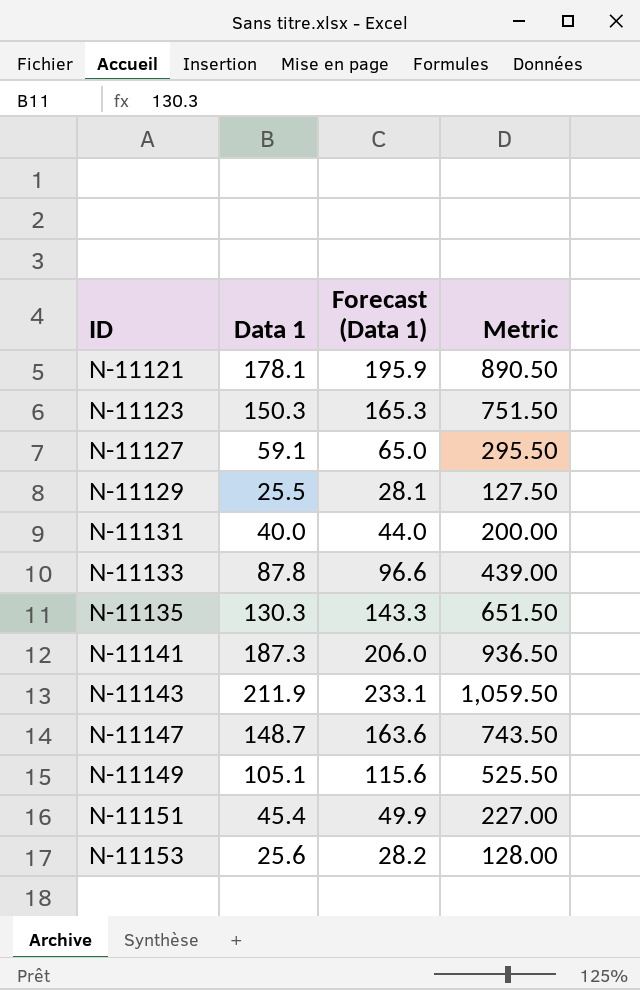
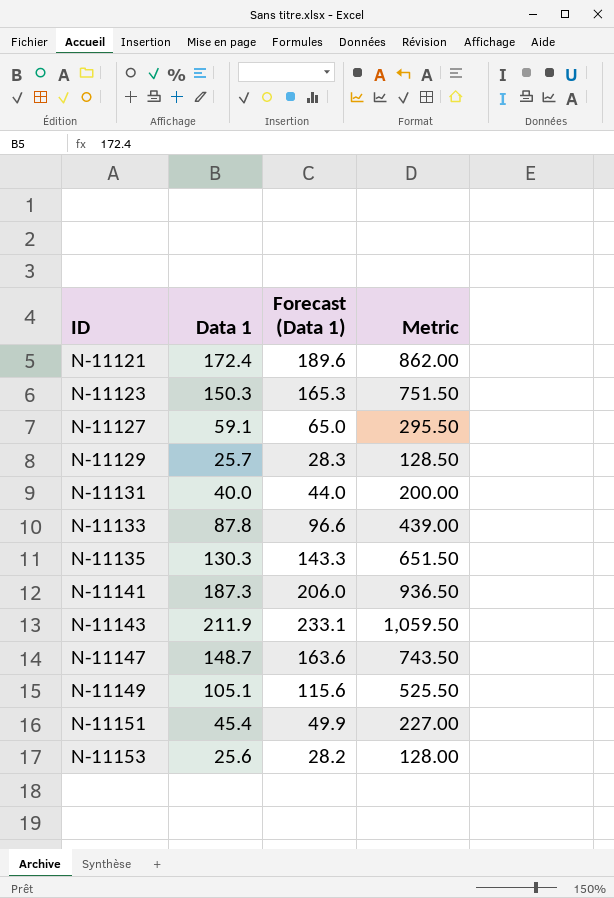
N-11121 | Data 1: 178.1 -> 172.4
N-11121 | Forecast (Data 1): 195.9 -> 189.6
N-11121 | Metric: 890.50 -> 862.00
N-11129 | Data 1: 25.5 -> 25.7
N-11129 | Forecast (Data 1): 28.1 -> 28.3
N-11129 | Metric: 127.50 -> 128.50

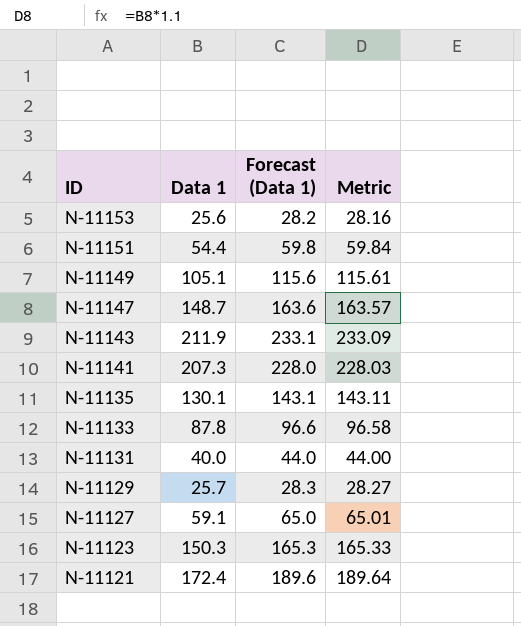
row order: ID ascending -> ID descending
column Metric | formula: [Data 1] * 5 -> [Data 1] * 1.1
N-11151 | Data 1: 45.4 -> 54.4
N-11151 | Forecast (Data 1): 49.9 -> 59.8
N-11141 | Data 1: 187.3 -> 207.3
N-11141 | Forecast (Data 1): 206.0 -> 228.0
N-11135 | Data 1: 130.3 -> 130.1
N-11135 | Forecast (Data 1): 143.3 -> 143.1

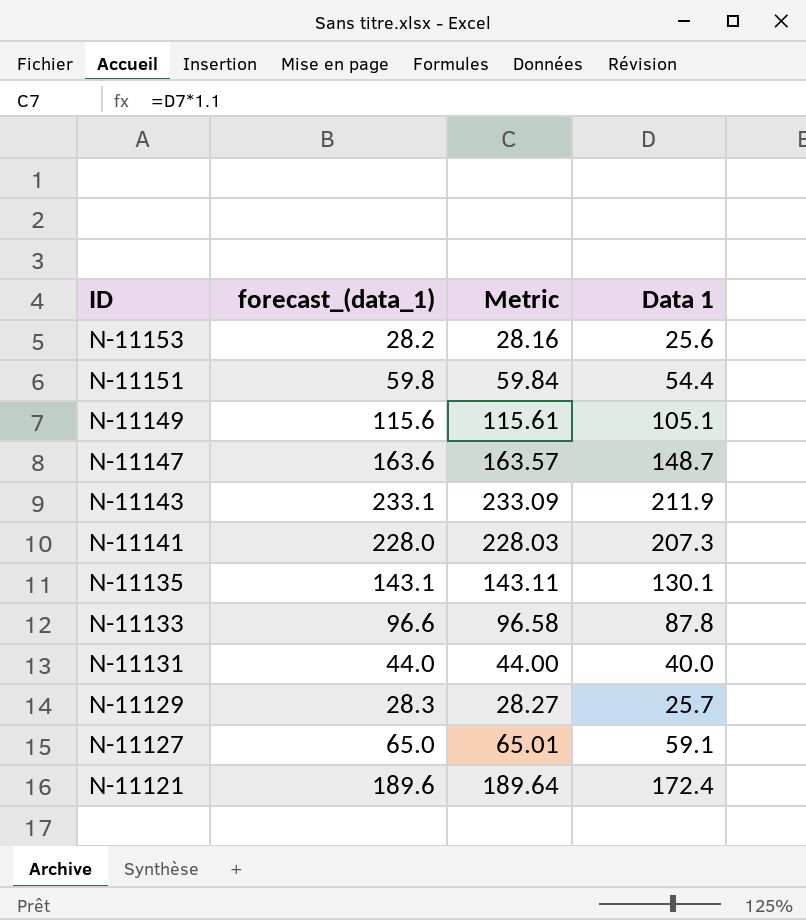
column name: Forecast (Data 1) -> forecast_(data_1)
column Data 1 | position: 2 -> 4
row N-11123: 150.3 | 165.3 | 165.33 -> none

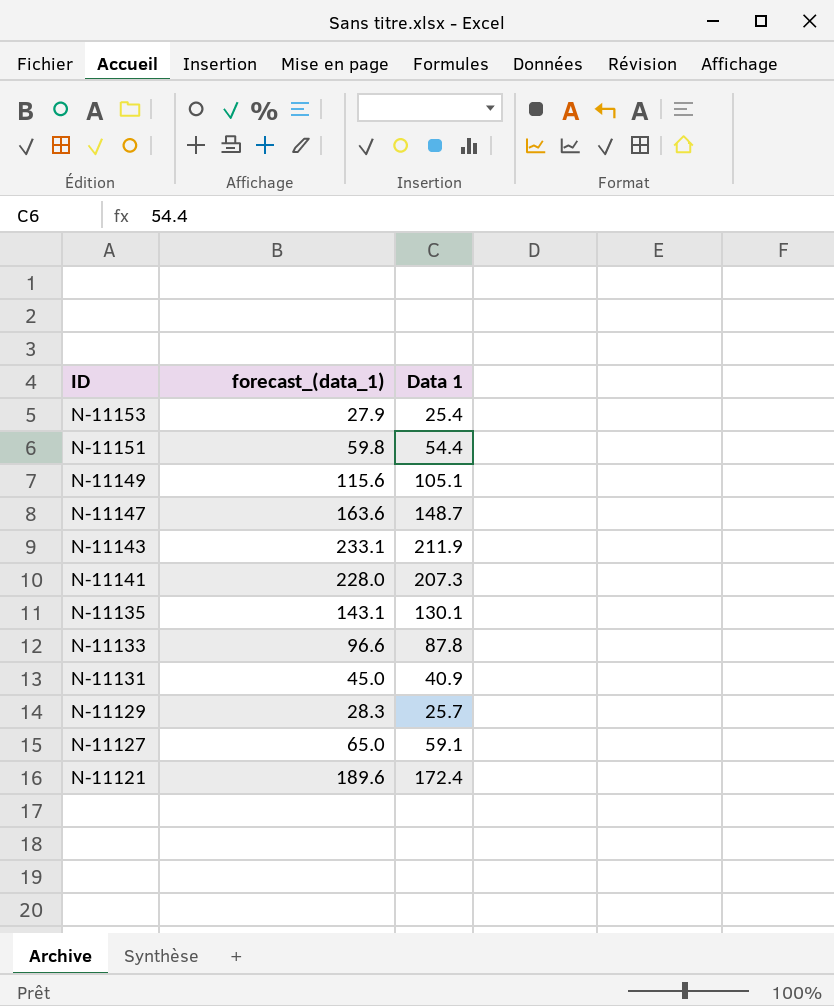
column Metric | formula: [Data 1] * 1.1 -> none
N-11153 | forecast_(data_1): 28.2 -> 27.9
N-11153 | Data 1: 25.6 -> 25.4
N-11131 | forecast_(data_1): 44.0 -> 45.0
N-11131 | Data 1: 40.0 -> 40.9

